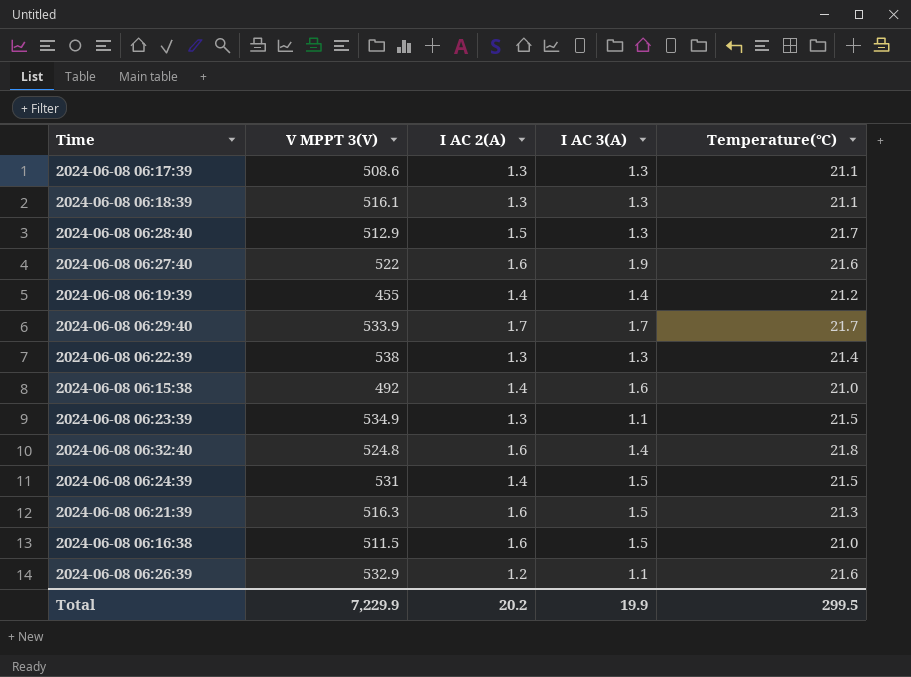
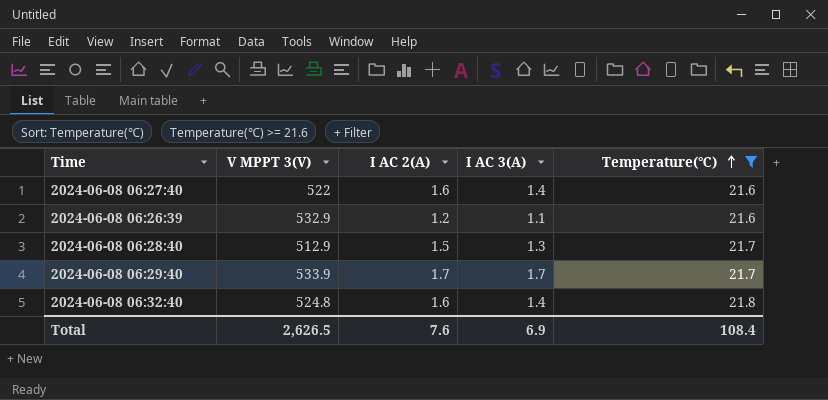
filter: none -> Temperature(℃) >= 21.6
row order: none -> Temperature(℃) ascending
2024-06-08 06:27:40 | I AC 3(A): 1.9 -> 1.4
Total | V MPPT 3(V): 7,229.9 -> 2,626.5
Total | I AC 2(A): 20.2 -> 7.6
Total | I AC 3(A): 19.9 -> 6.9
Total | Temperature(℃): 299.5 -> 108.4

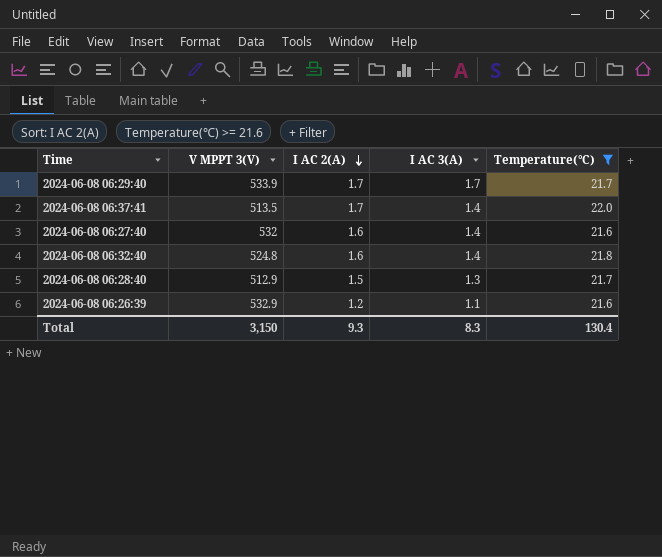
row order: Temperature(℃) ascending -> I AC 2(A) descending
row 2024-06-08 06:37:41: none -> 513.5 | 1.7 | 1.4 | 22.0
2024-06-08 06:27:40 | V MPPT 3(V): 522 -> 532
Total | V MPPT 3(V): 2,626.5 -> 3,150
Total | I AC 2(A): 7.6 -> 9.3
Total | I AC 3(A): 6.9 -> 8.3
Total | Temperature(℃): 108.4 -> 130.4

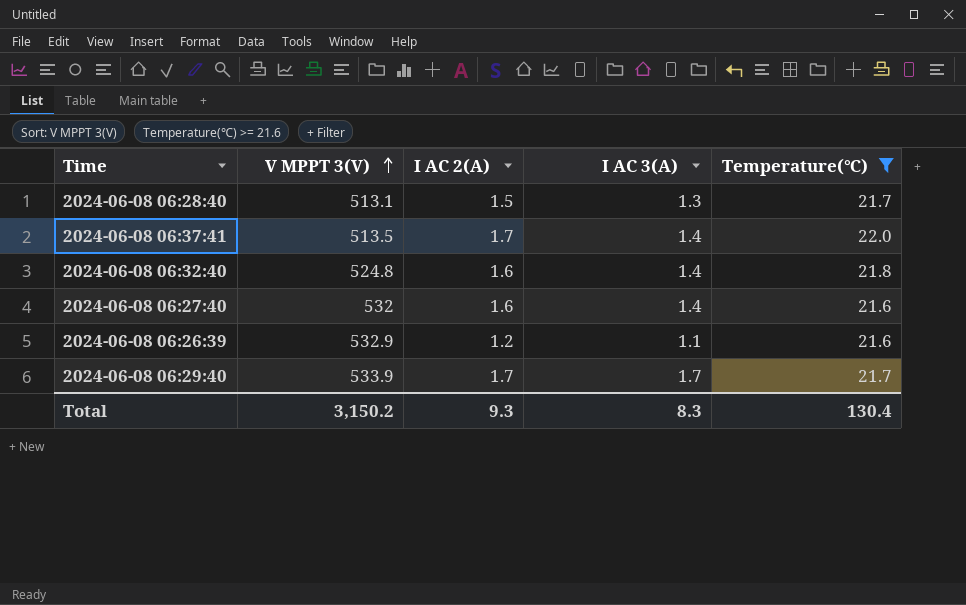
row order: I AC 2(A) descending -> V MPPT 3(V) ascending
2024-06-08 06:28:40 | V MPPT 3(V): 512.9 -> 513.1
Total | V MPPT 3(V): 3,150 -> 3,150.2

